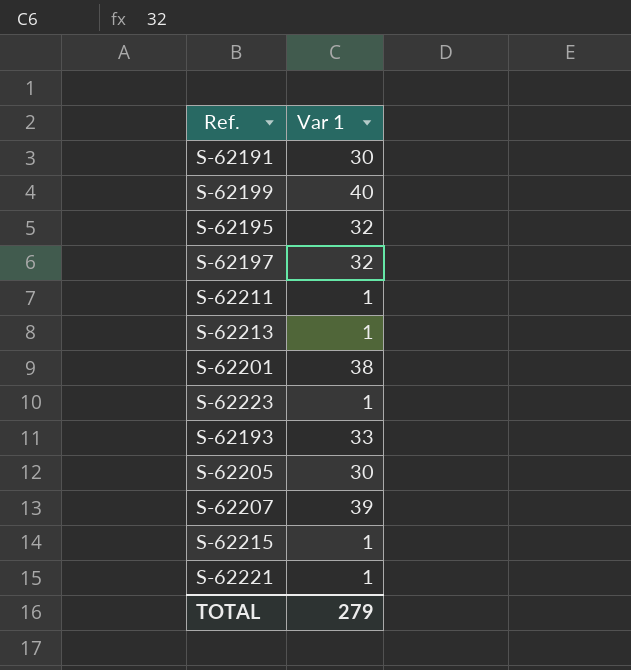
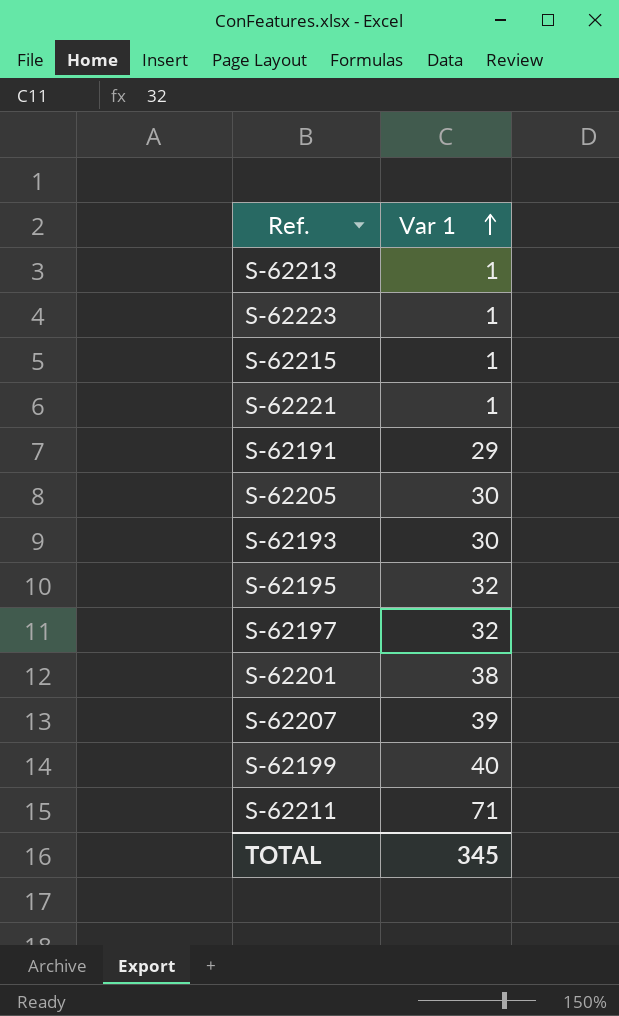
row order: none -> Var 1 ascending
S-62191 | Var 1: 30 -> 29
S-62193 | Var 1: 33 -> 30
S-62211 | Var 1: 1 -> 71
TOTAL | Var 1: 279 -> 345

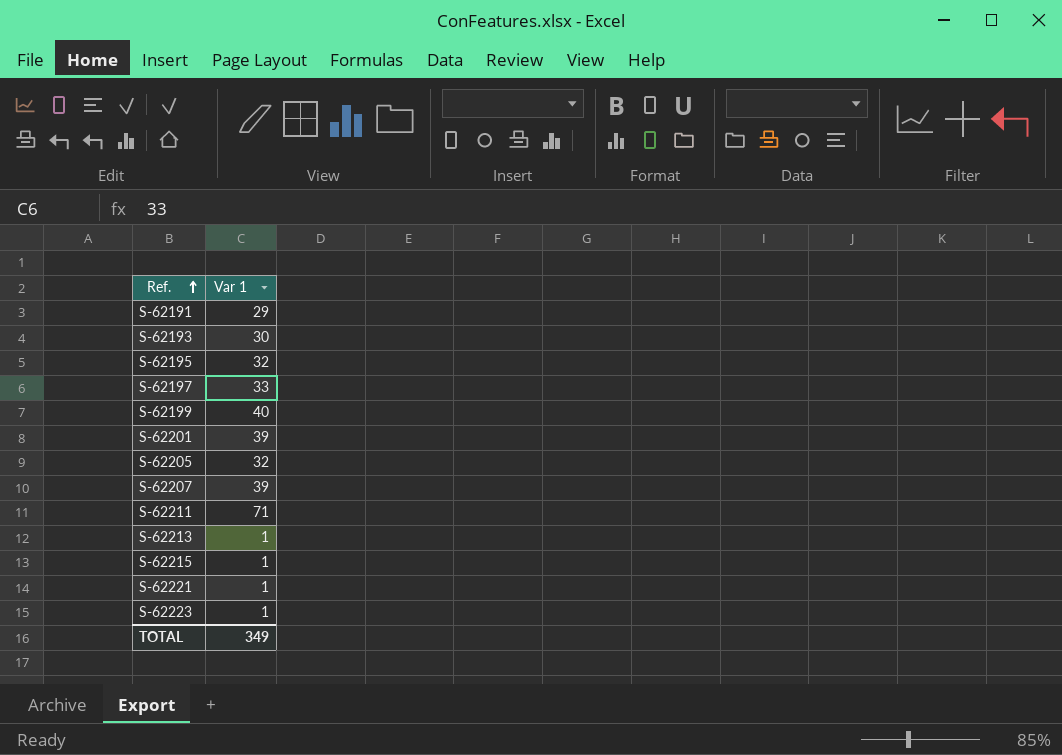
row order: Var 1 ascending -> Ref. ascending
S-62197 | Var 1: 32 -> 33
S-62201 | Var 1: 38 -> 39
S-62205 | Var 1: 30 -> 32
TOTAL | Var 1: 345 -> 349

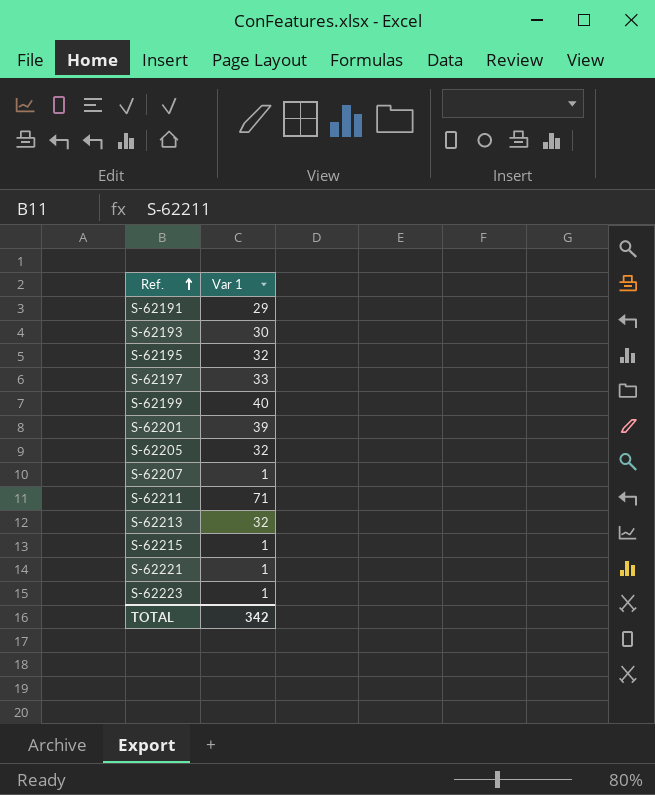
S-62207 | Var 1: 39 -> 1
S-62213 | Var 1: 1 -> 32
TOTAL | Var 1: 349 -> 342

